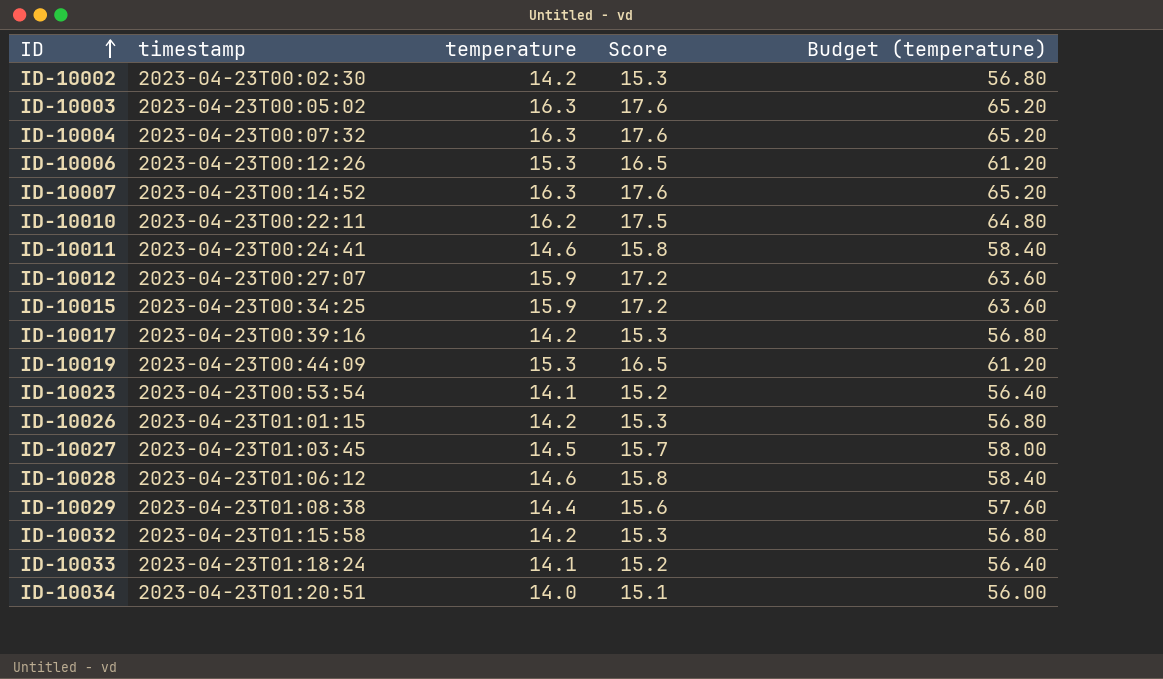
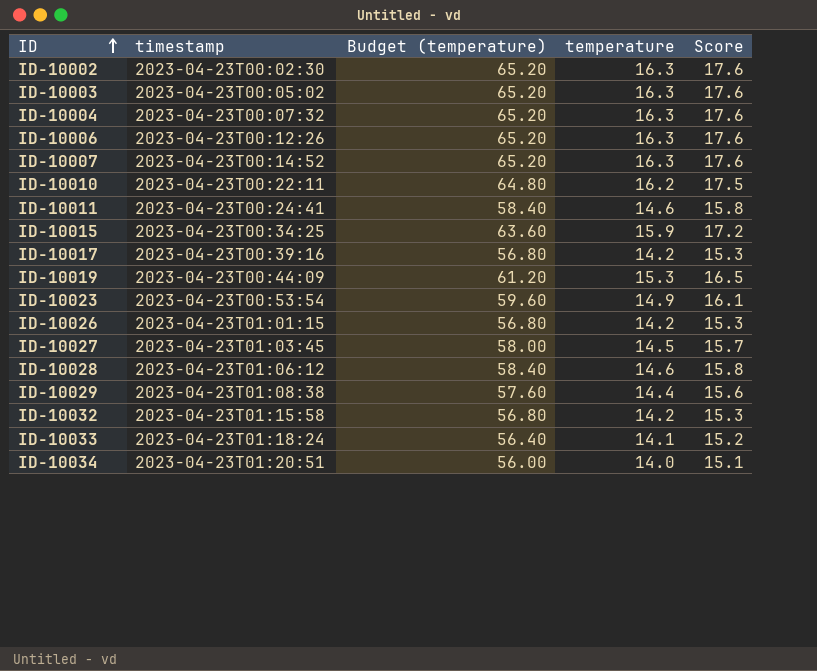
column Budget (temperature) | position: 5 -> 3
row ID-10012: 2023-04-23T00:27:07 | 15.9 | 17.2 | 63.60 -> none
ID-10002 | Budget (temperature): 56.80 -> 65.20
ID-10002 | temperature: 14.2 -> 16.3
ID-10002 | Score: 15.3 -> 17.6
ID-10006 | Budget (temperature): 61.20 -> 65.20
ID-10006 | temperature: 15.3 -> 16.3
ID-10006 | Score: 16.5 -> 17.6
ID-10023 | Budget (temperature): 56.40 -> 59.60
ID-10023 | temperature: 14.1 -> 14.9
ID-10023 | Score: 15.2 -> 16.1

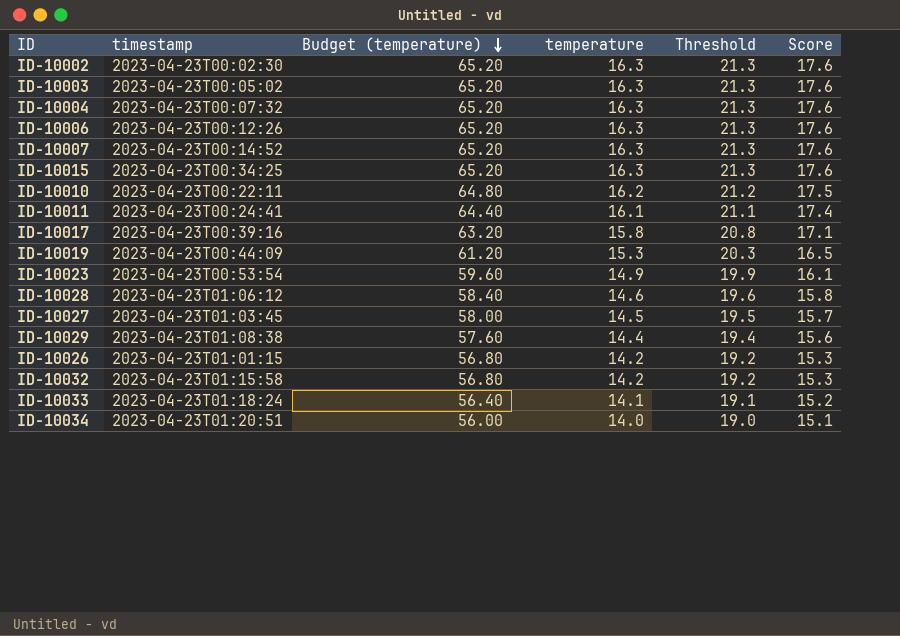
row order: ID ascending -> Budget (temperature) descending
column Threshold | formula: none -> [temperature] + 5
ID-10015 | Budget (temperature): 63.60 -> 65.20
ID-10015 | temperature: 15.9 -> 16.3
ID-10015 | Score: 17.2 -> 17.6
ID-10011 | Budget (temperature): 58.40 -> 64.40
ID-10011 | temperature: 14.6 -> 16.1
ID-10011 | Score: 15.8 -> 17.4
ID-10017 | Budget (temperature): 56.80 -> 63.20
ID-10017 | temperature: 14.2 -> 15.8
ID-10017 | Score: 15.3 -> 17.1

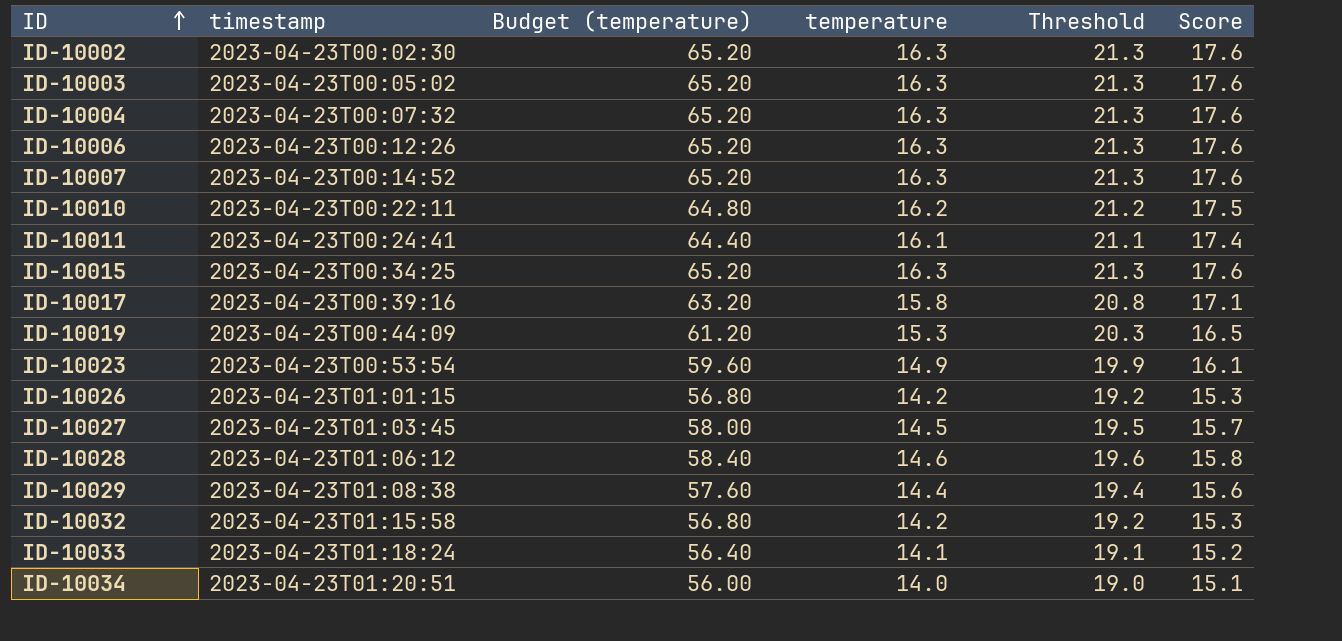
row order: Budget (temperature) descending -> ID ascending

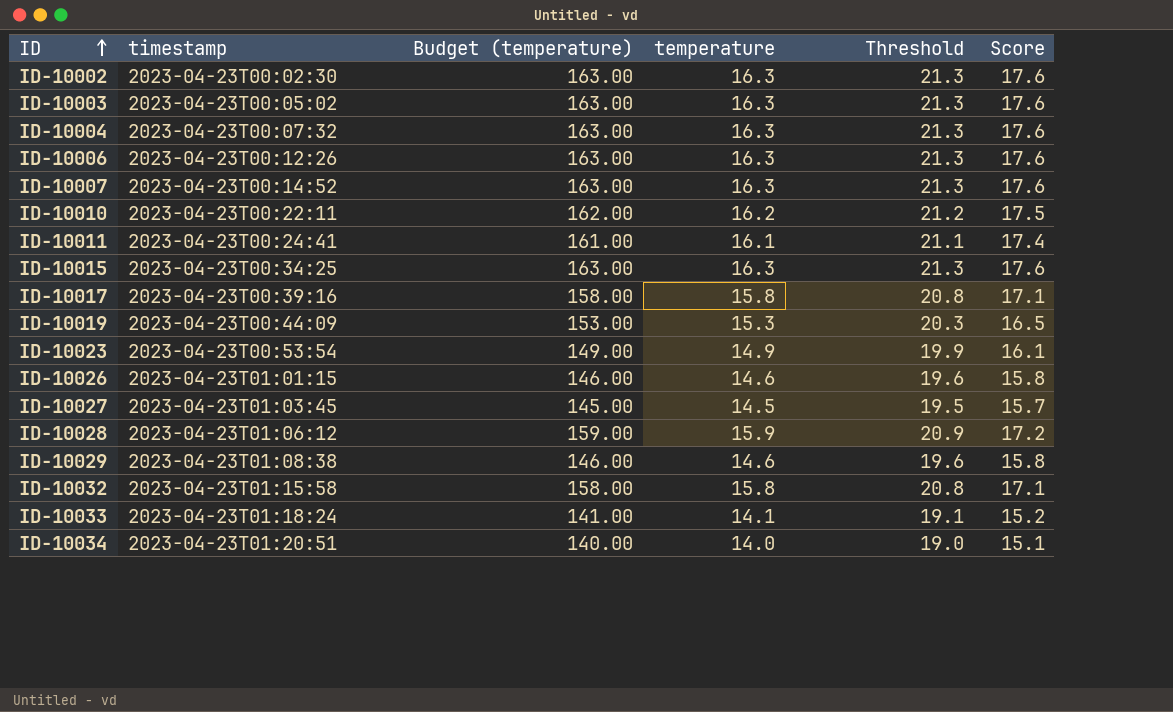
column Budget (temperature) | formula: [temperature] * 4 -> [temperature] * 10
ID-10026 | temperature: 14.2 -> 14.6
ID-10026 | Threshold: 19.2 -> 19.6
ID-10026 | Score: 15.3 -> 15.8
ID-10028 | temperature: 14.6 -> 15.9
ID-10028 | Threshold: 19.6 -> 20.9
ID-10028 | Score: 15.8 -> 17.2
ID-10029 | temperature: 14.4 -> 14.6
ID-10029 | Threshold: 19.4 -> 19.6
ID-10029 | Score: 15.6 -> 15.8
ID-10032 | temperature: 14.2 -> 15.8
ID-10032 | Threshold: 19.2 -> 20.8
ID-10032 | Score: 15.3 -> 17.1

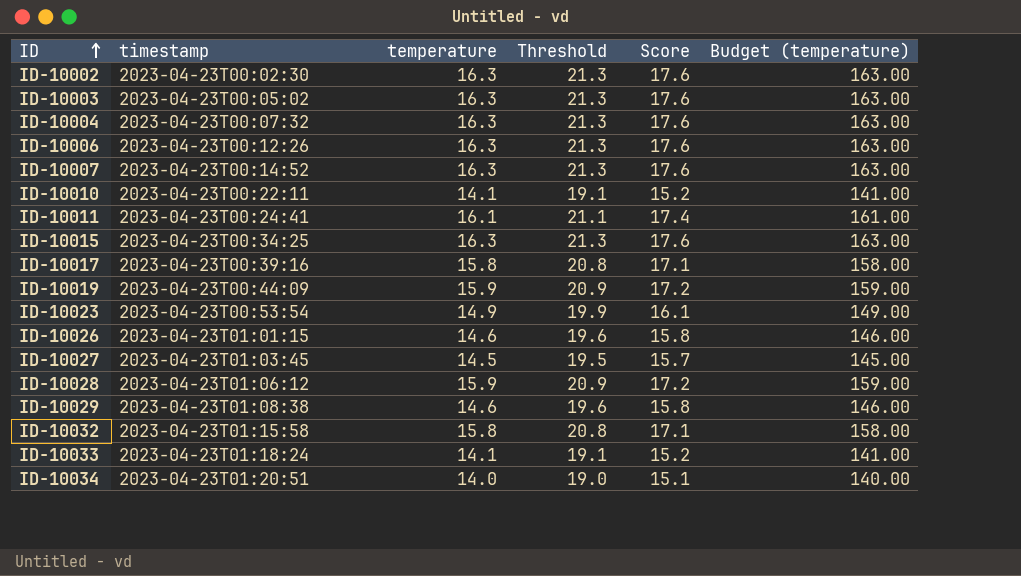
column Budget (temperature) | position: 3 -> 6
ID-10010 | temperature: 16.2 -> 14.1
ID-10010 | Threshold: 21.2 -> 19.1
ID-10010 | Score: 17.5 -> 15.2
ID-10010 | Budget (temperature): 162.00 -> 141.00
ID-10019 | temperature: 15.3 -> 15.9
ID-10019 | Threshold: 20.3 -> 20.9
ID-10019 | Score: 16.5 -> 17.2
ID-10019 | Budget (temperature): 153.00 -> 159.00

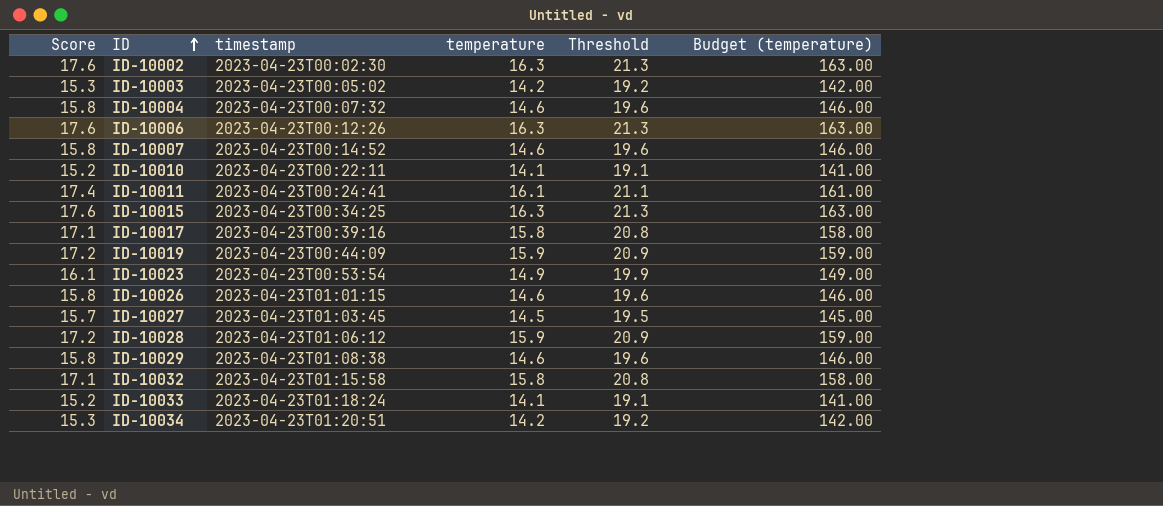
column Score | position: 5 -> 1
ID-10003 | Score: 17.6 -> 15.3
ID-10003 | temperature: 16.3 -> 14.2
ID-10003 | Threshold: 21.3 -> 19.2
ID-10003 | Budget (temperature): 163.00 -> 142.00
ID-10004 | Score: 17.6 -> 15.8
ID-10004 | temperature: 16.3 -> 14.6
ID-10004 | Threshold: 21.3 -> 19.6
ID-10004 | Budget (temperature): 163.00 -> 146.00
ID-10007 | Score: 17.6 -> 15.8
ID-10007 | temperature: 16.3 -> 14.6
ID-10007 | Threshold: 21.3 -> 19.6
ID-10007 | Budget (temperature): 163.00 -> 146.00
ID-10034 | Score: 15.1 -> 15.3
ID-10034 | temperature: 14.0 -> 14.2
ID-10034 | Threshold: 19.0 -> 19.2
ID-10034 | Budget (temperature): 140.00 -> 142.00

